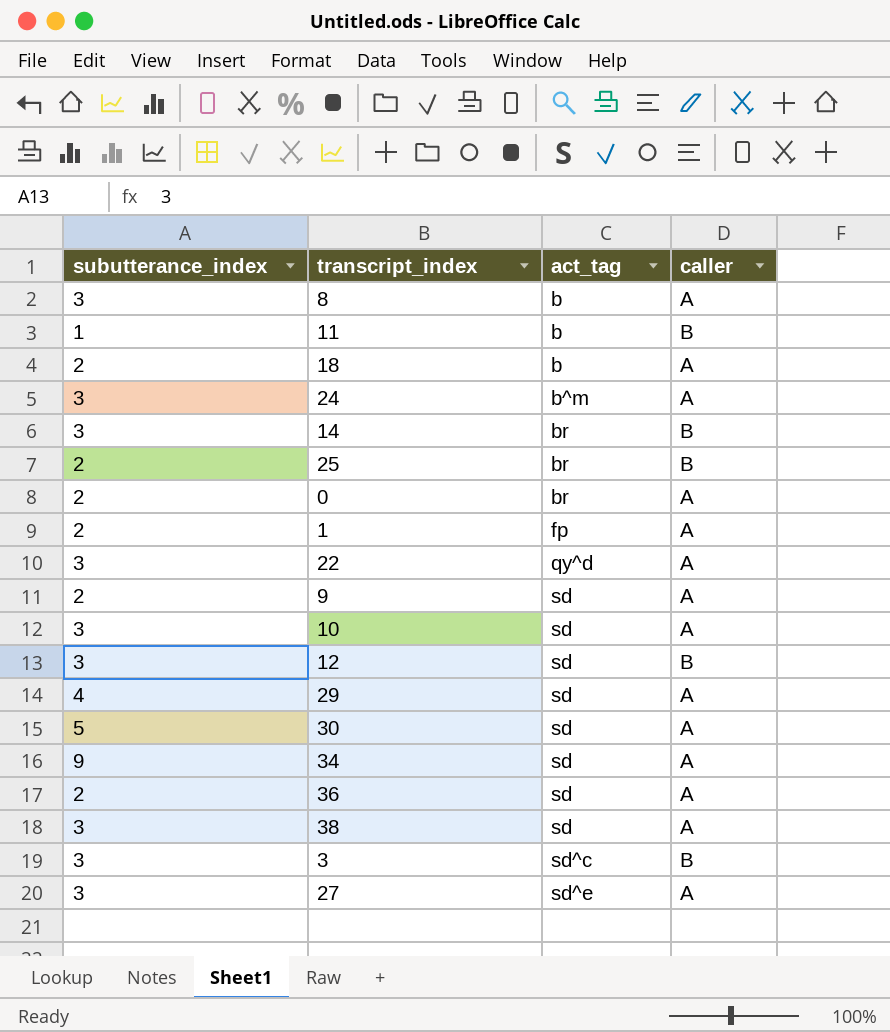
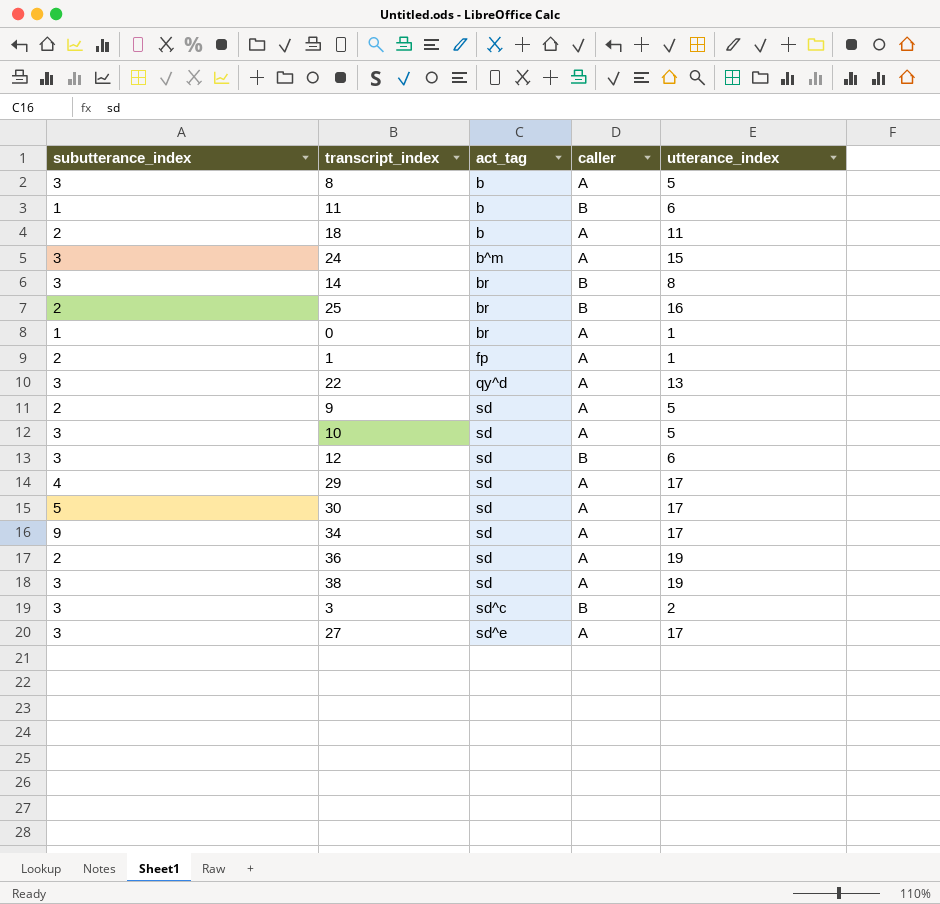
column utterance_index | position: none -> 5
0 | subutterance_index: 2 -> 1

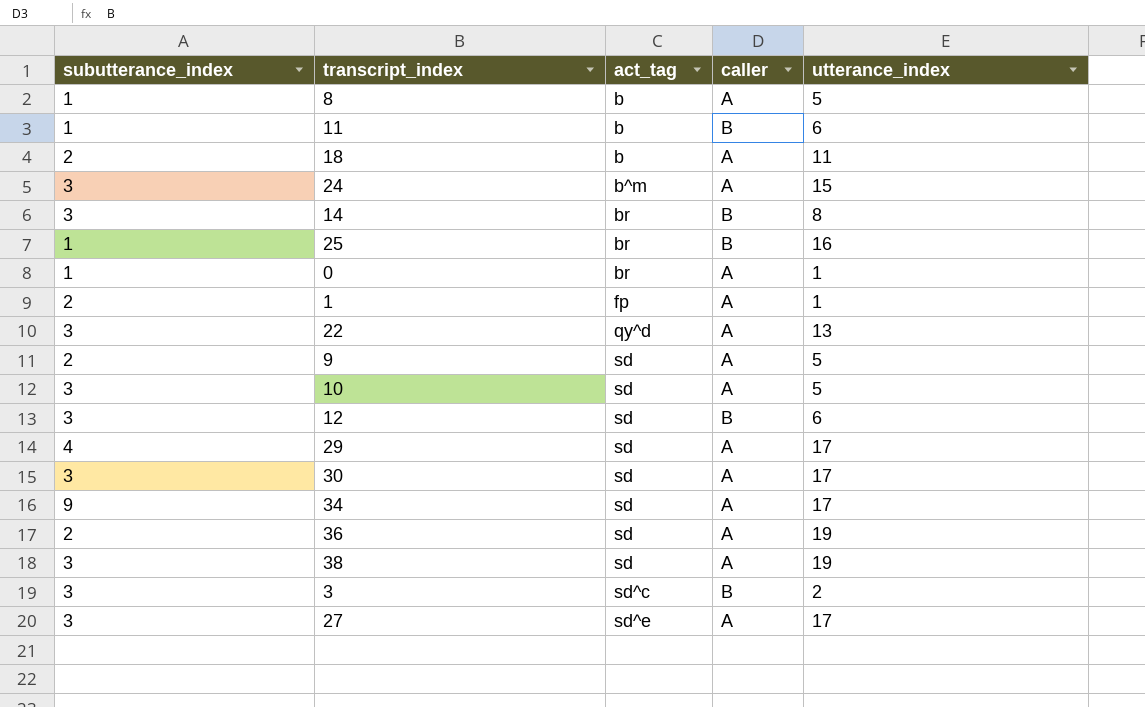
8 | subutterance_index: 3 -> 1
25 | subutterance_index: 2 -> 1
30 | subutterance_index: 5 -> 3

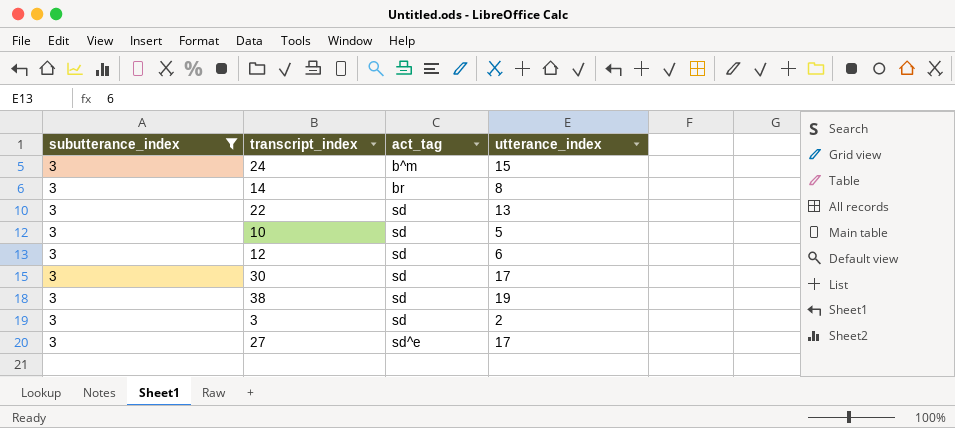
filter: none -> subutterance_index = 3
column caller | position: 4 -> none
22 | act_tag: qy^d -> sd
3 | act_tag: sd^c -> sd

